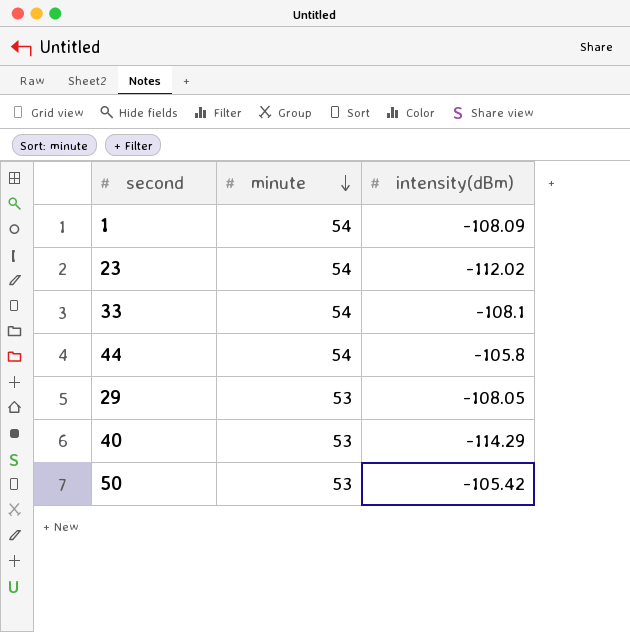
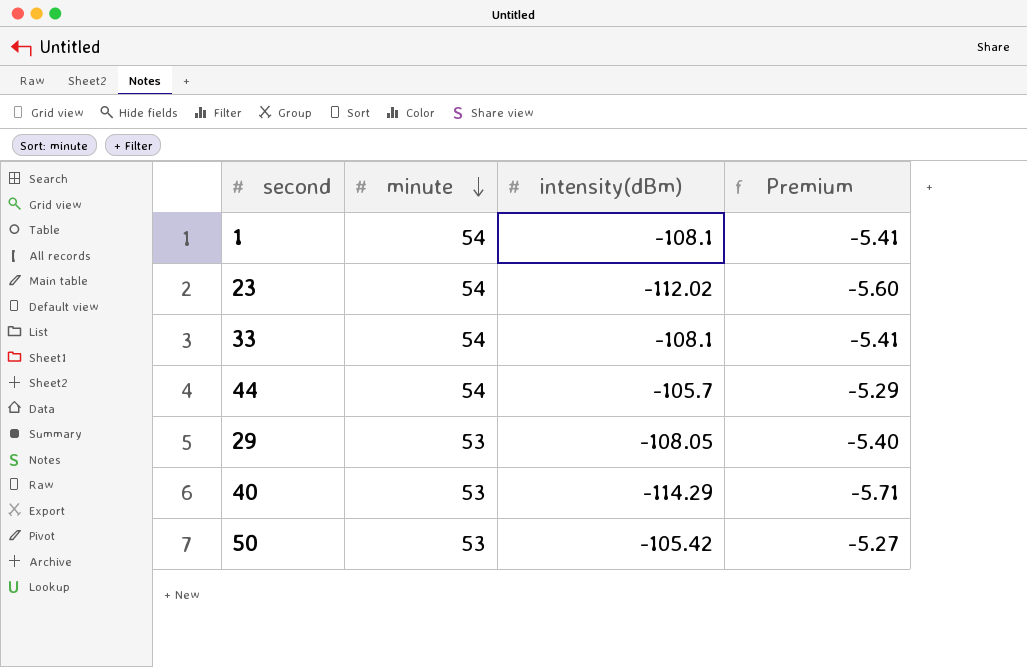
column Premium | formula: none -> [intensity(dBm)] * 0.05
1 | intensity(dBm): -108.09 -> -108.1
44 | intensity(dBm): -105.8 -> -105.7

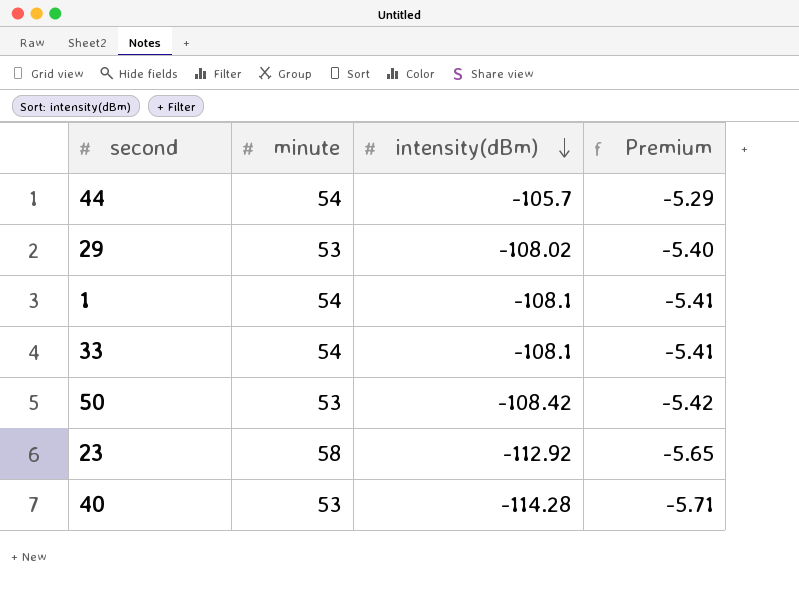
row order: minute descending -> intensity(dBm) descending
29 | intensity(dBm): -108.05 -> -108.02
50 | intensity(dBm): -105.42 -> -108.42
50 | Premium: -5.27 -> -5.42
23 | minute: 54 -> 58
23 | intensity(dBm): -112.02 -> -112.92
23 | Premium: -5.60 -> -5.65
40 | intensity(dBm): -114.29 -> -114.28

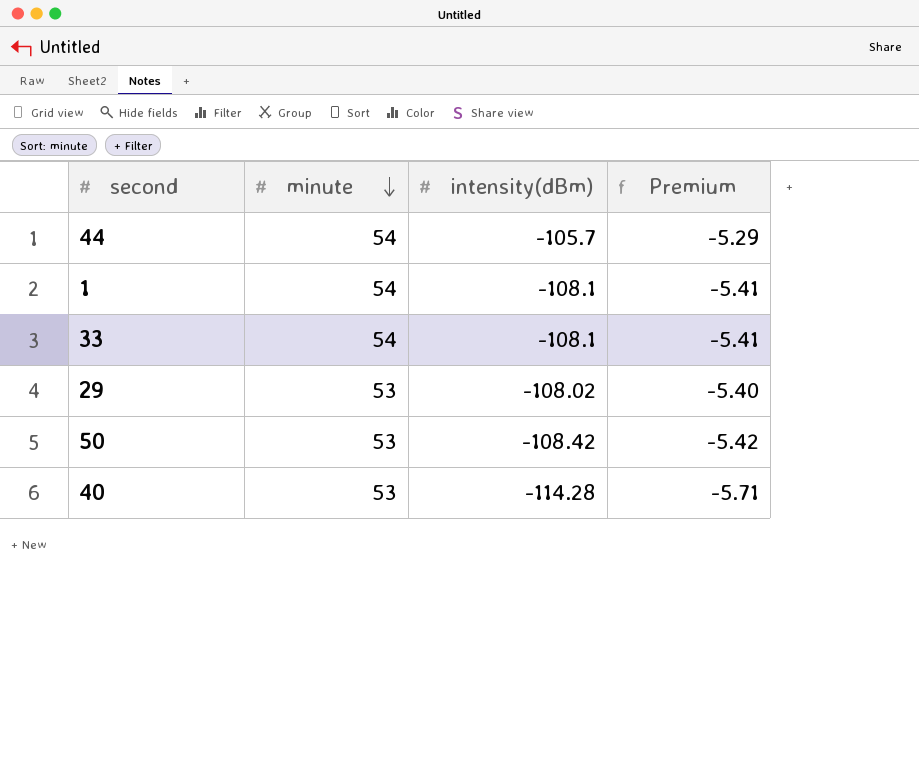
row order: intensity(dBm) descending -> minute descending
row 23: 58 | -112.92 | -5.65 -> none

